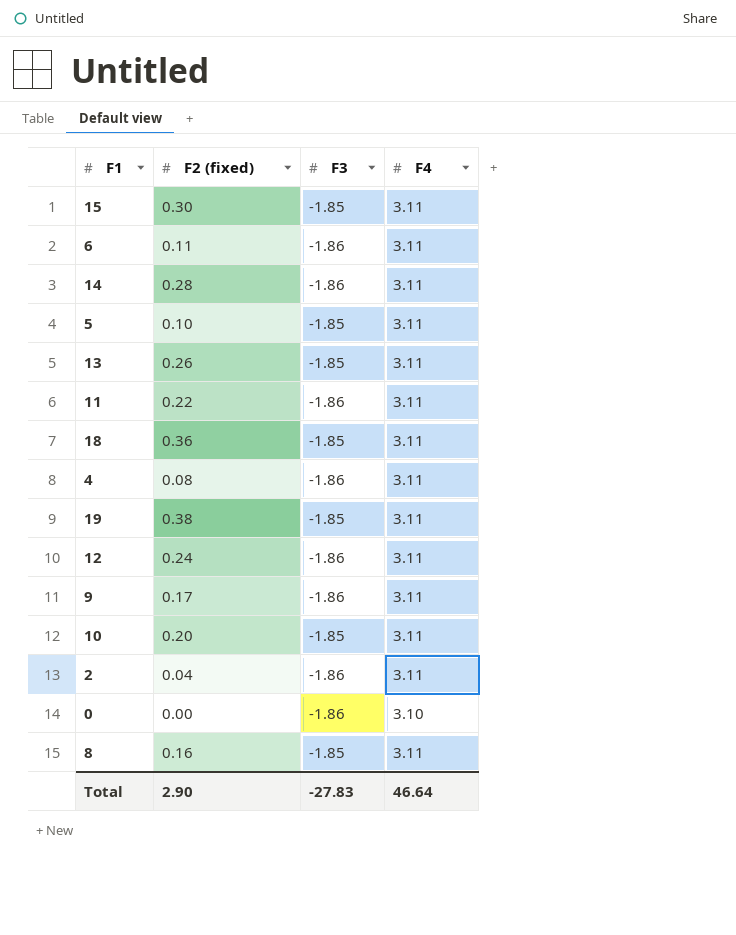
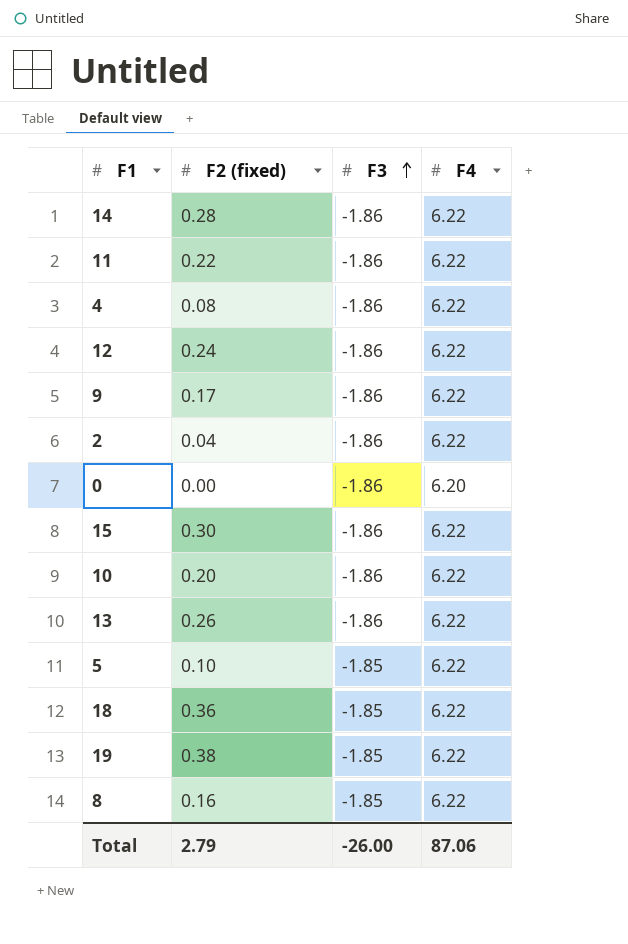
row order: none -> F3 ascending
row 6: 0.11 | -1.86 | 3.11 -> none
14 | F4: 3.11 -> 6.22
11 | F4: 3.11 -> 6.22
4 | F4: 3.11 -> 6.22
12 | F4: 3.11 -> 6.22
9 | F4: 3.11 -> 6.22
2 | F4: 3.11 -> 6.22
0 | F4: 3.10 -> 6.20
15 | F3: -1.85 -> -1.86
15 | F4: 3.11 -> 6.22
10 | F3: -1.85 -> -1.86
10 | F4: 3.11 -> 6.22
13 | F3: -1.85 -> -1.86
13 | F4: 3.11 -> 6.22
5 | F4: 3.11 -> 6.22
18 | F4: 3.11 -> 6.22
19 | F4: 3.11 -> 6.22
8 | F4: 3.11 -> 6.22
Total | F2 (fixed): 2.90 -> 2.79
Total | F3: -27.83 -> -26.00
Total | F4: 46.64 -> 87.06

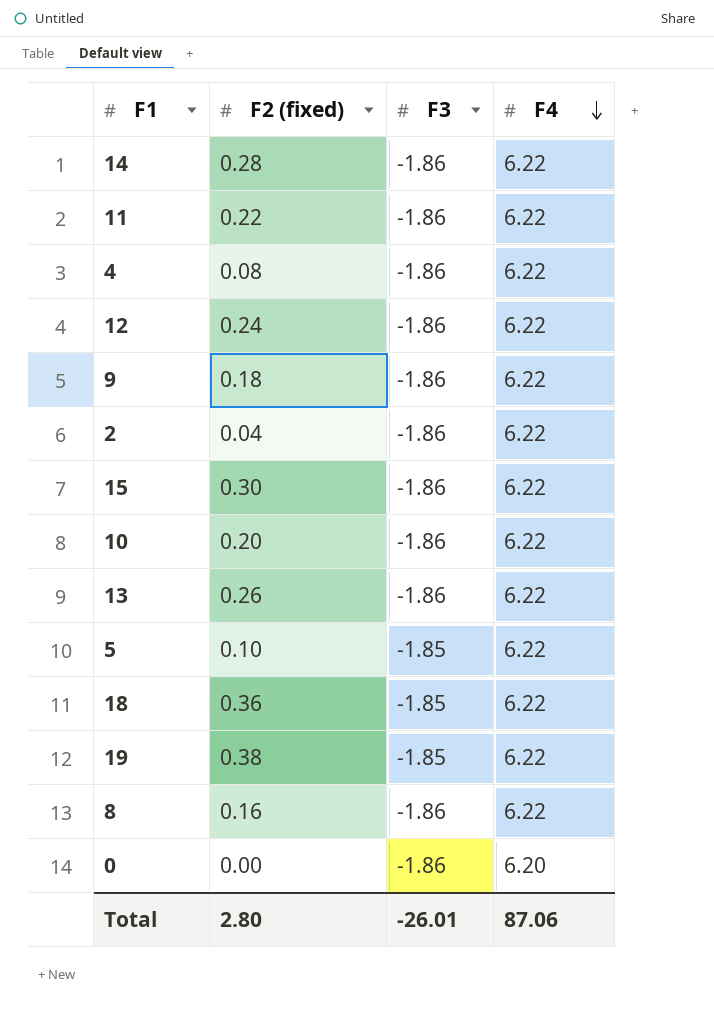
row order: F3 ascending -> F4 descending
9 | F2 (fixed): 0.17 -> 0.18
8 | F3: -1.85 -> -1.86
Total | F2 (fixed): 2.79 -> 2.80
Total | F3: -26.00 -> -26.01

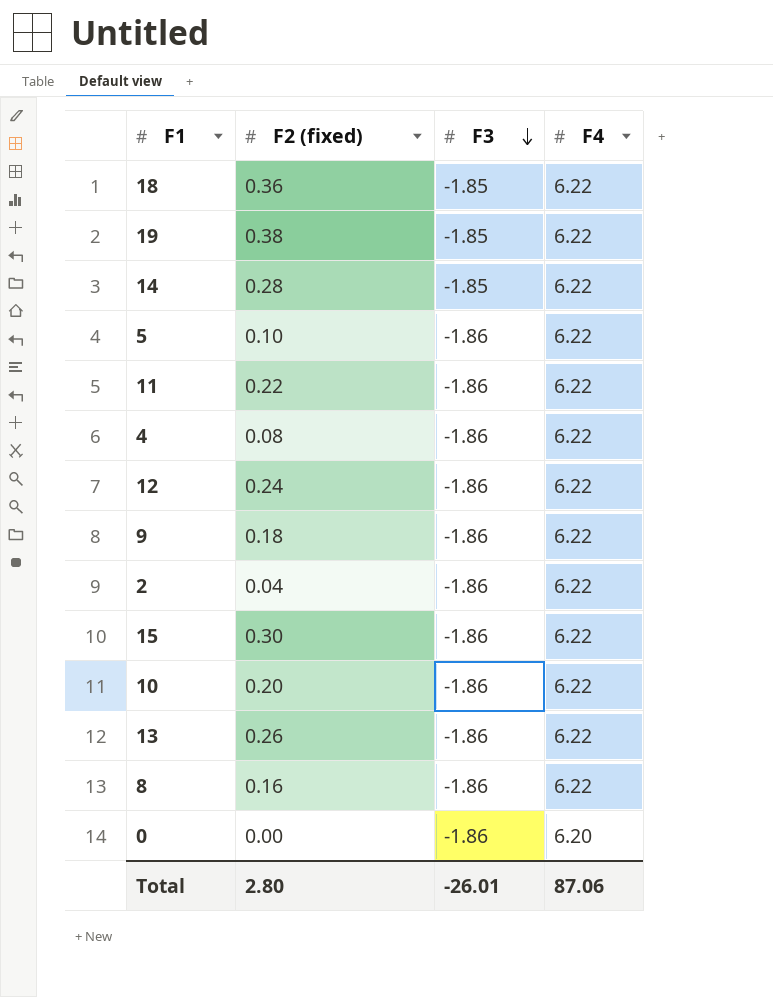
row order: F4 descending -> F3 descending
14 | F3: -1.86 -> -1.85
5 | F3: -1.85 -> -1.86

